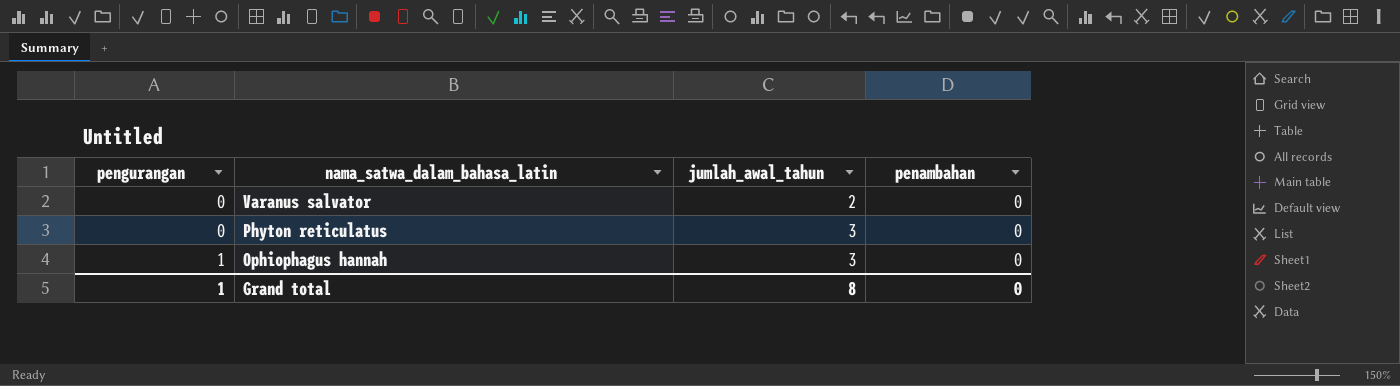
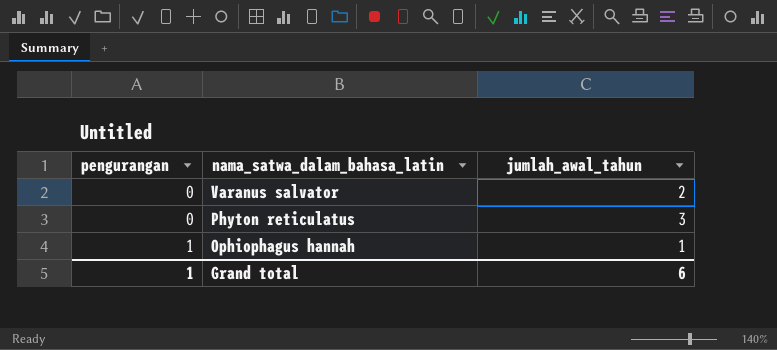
column penambahan | position: 4 -> none
Ophiophagus hannah | jumlah_awal_tahun: 3 -> 1
Grand total | jumlah_awal_tahun: 8 -> 6

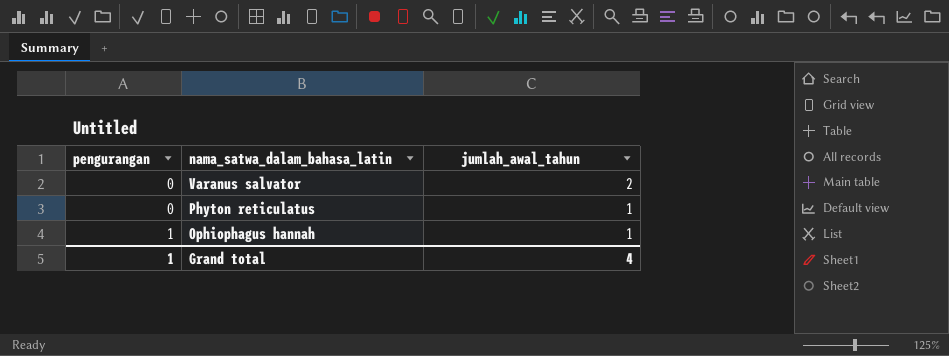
Phyton reticulatus | jumlah_awal_tahun: 3 -> 1
Grand total | jumlah_awal_tahun: 6 -> 4

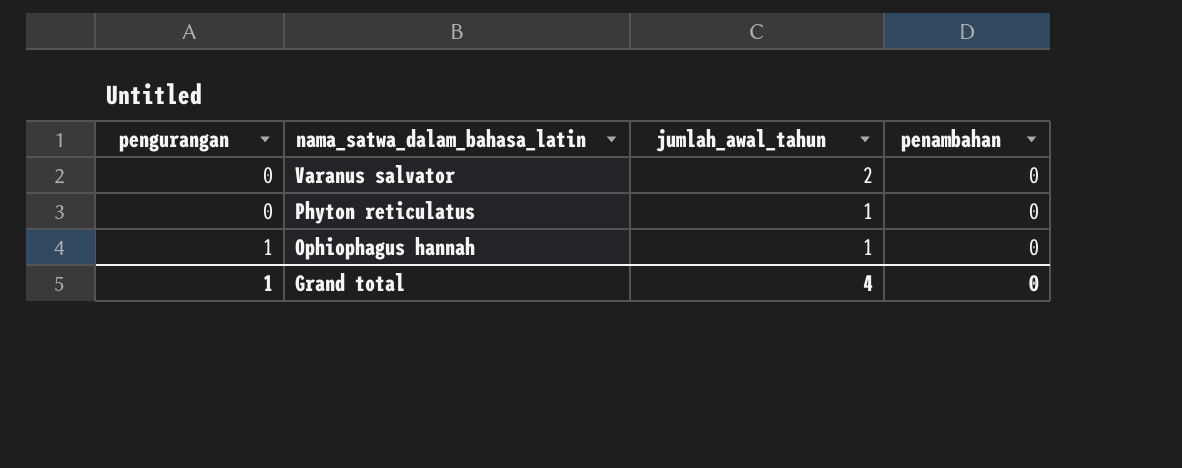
column penambahan | position: none -> 4

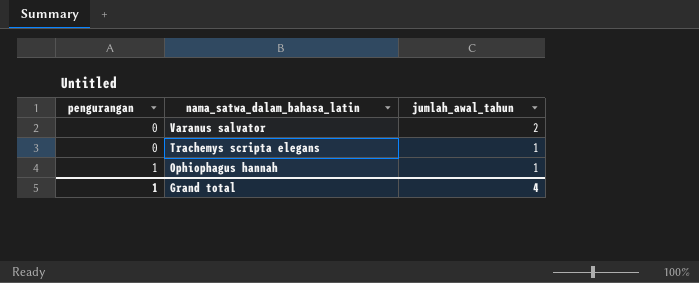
column penambahan | position: 4 -> none
row Phyton reticulatus: 0 | 1 | 0 -> none
row Trachemys scripta elegans: none -> 0 | 1

